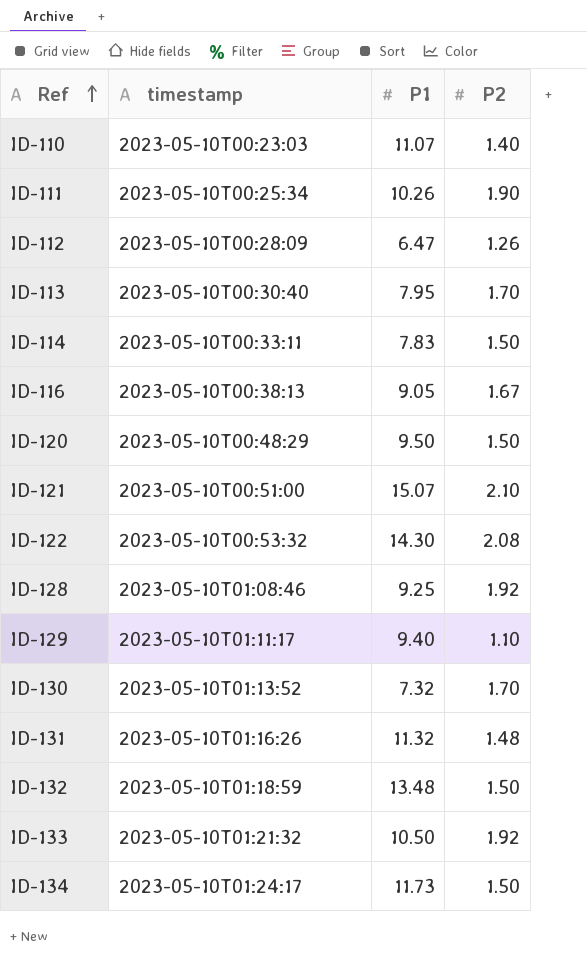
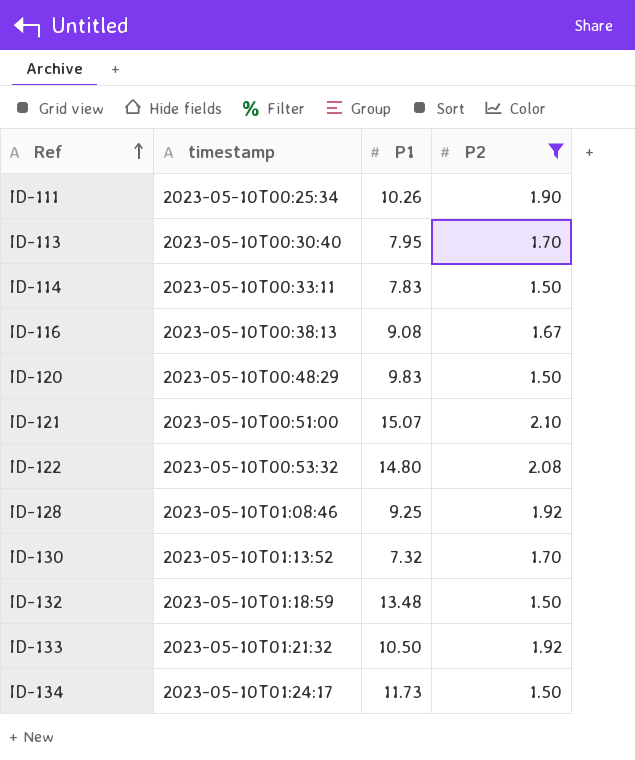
filter: none -> P2 >= 1.50
ID-116 | P1: 9.05 -> 9.08
ID-120 | P1: 9.50 -> 9.83
ID-122 | P1: 14.30 -> 14.80

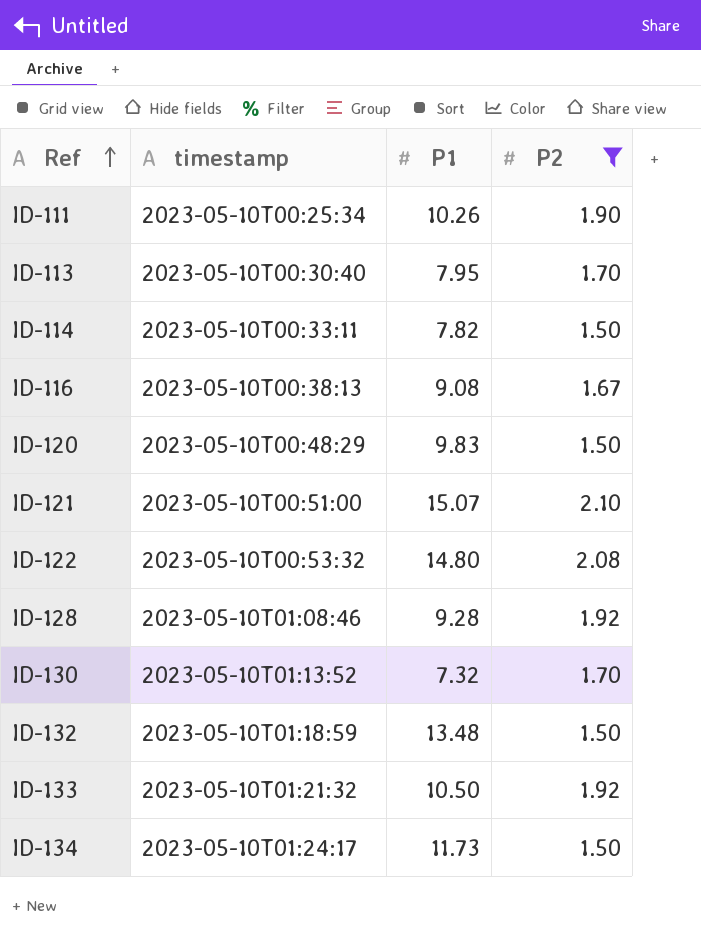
ID-114 | P1: 7.83 -> 7.82
ID-128 | P1: 9.25 -> 9.28

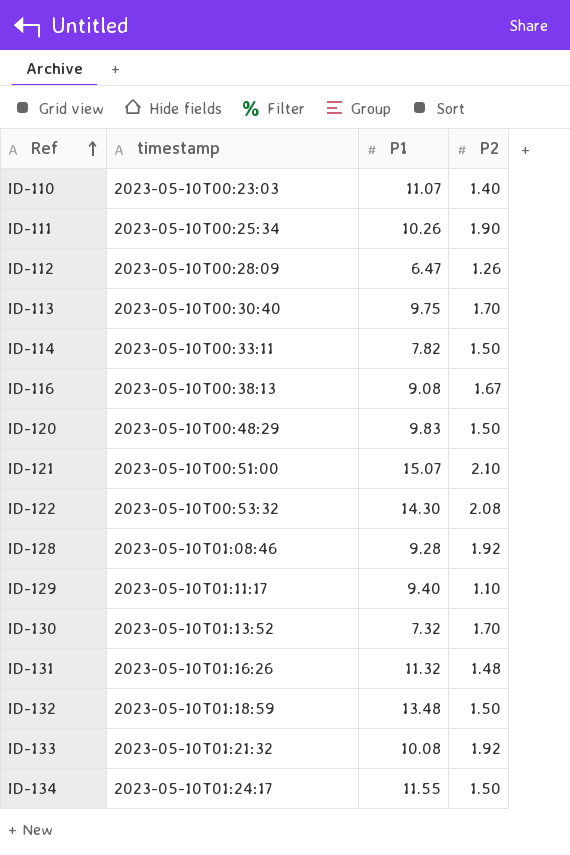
filter: P2 >= 1.50 -> none
ID-113 | P1: 7.95 -> 9.75
ID-122 | P1: 14.80 -> 14.30
ID-133 | P1: 10.50 -> 10.08
ID-134 | P1: 11.73 -> 11.55

